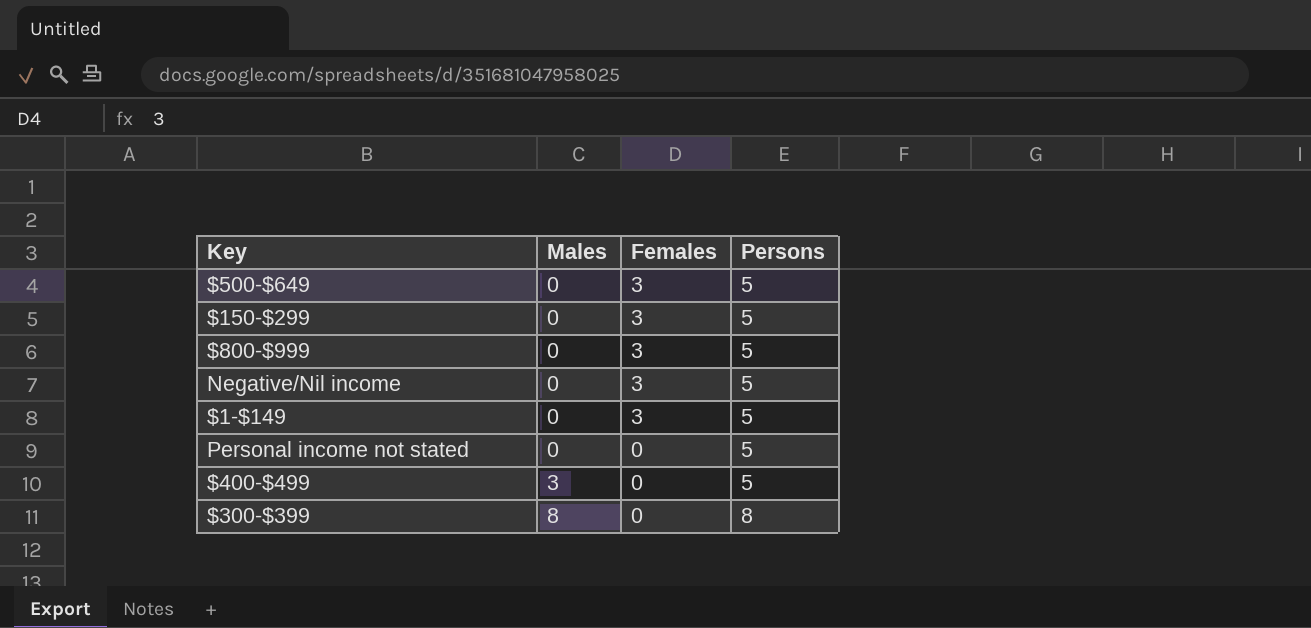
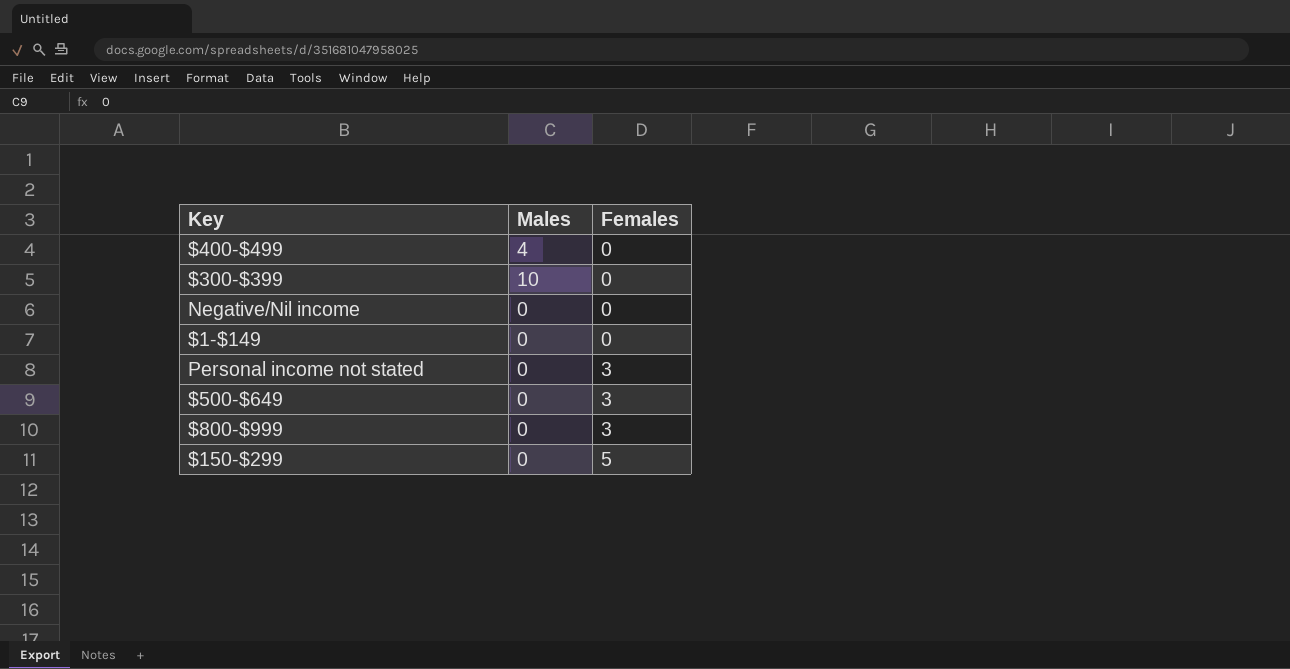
row order: Males ascending -> Females ascending
column Persons | position: 4 -> none
$400-$499 | Males: 3 -> 4
$300-$399 | Males: 8 -> 10
Negative/Nil income | Females: 3 -> 0
$1-$149 | Females: 3 -> 0
Personal income not stated | Females: 0 -> 3
$150-$299 | Females: 3 -> 5

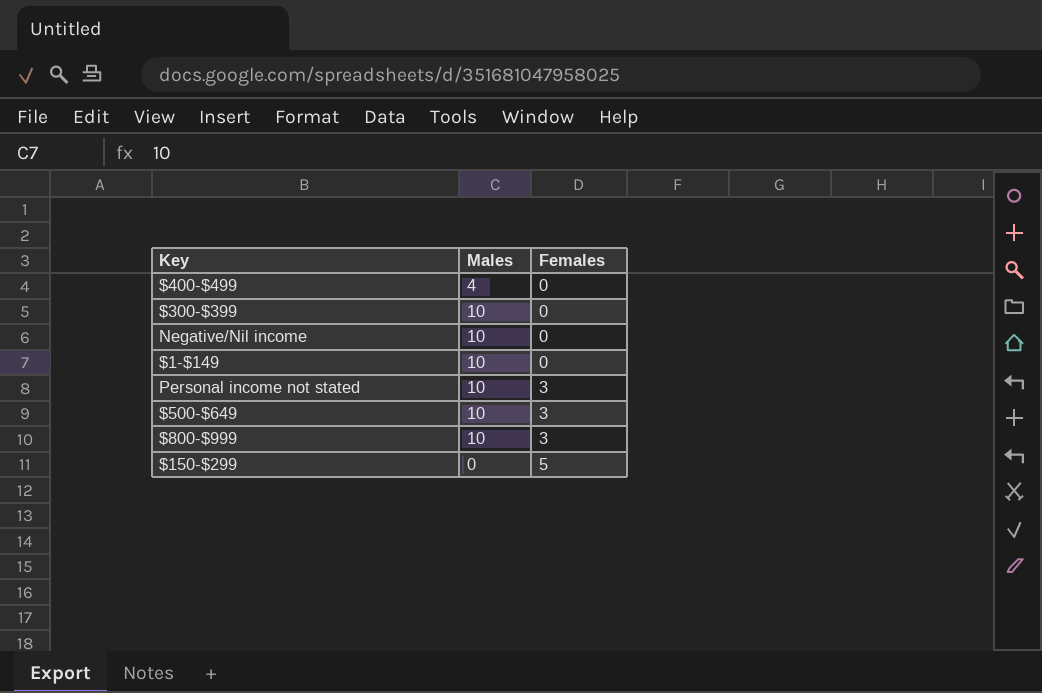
Negative/Nil income | Males: 0 -> 10
$1-$149 | Males: 0 -> 10
Personal income not stated | Males: 0 -> 10
$500-$649 | Males: 0 -> 10
$800-$999 | Males: 0 -> 10

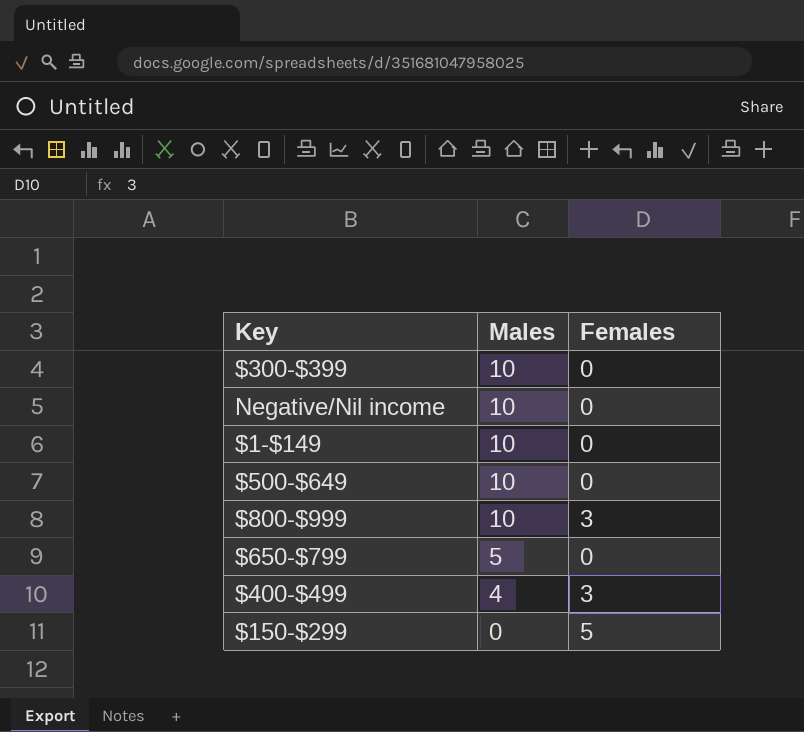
row order: Females ascending -> Males descending
row Personal income not stated: 10 | 3 -> none
$500-$649 | Females: 3 -> 0
row $650-$799: none -> 5 | 0
$400-$499 | Females: 0 -> 3

